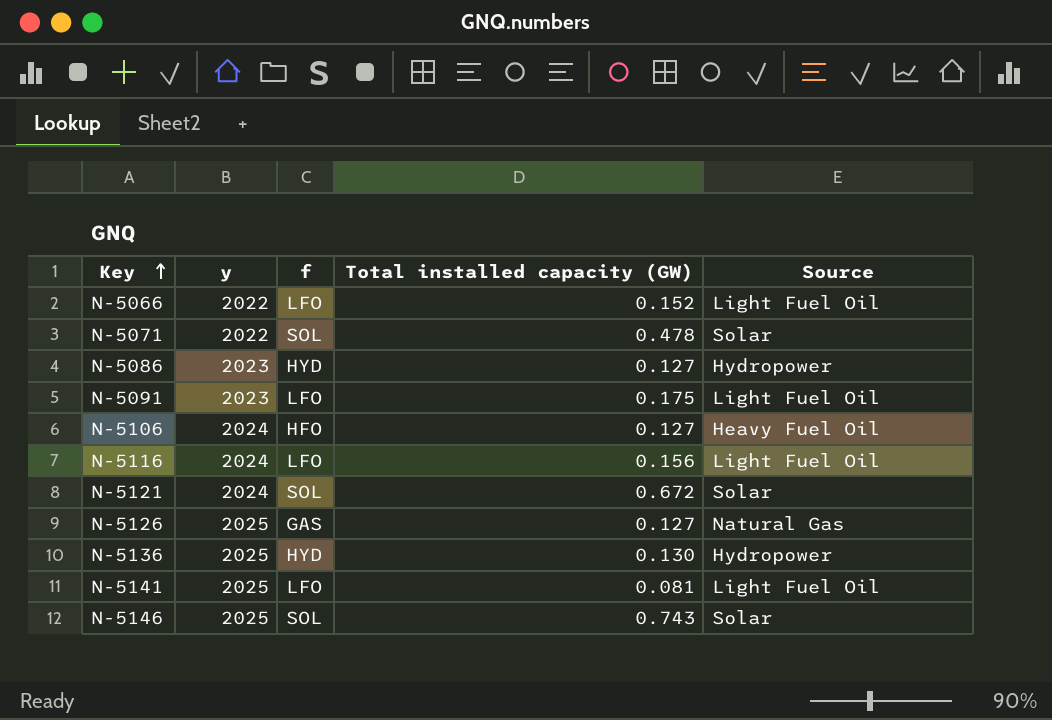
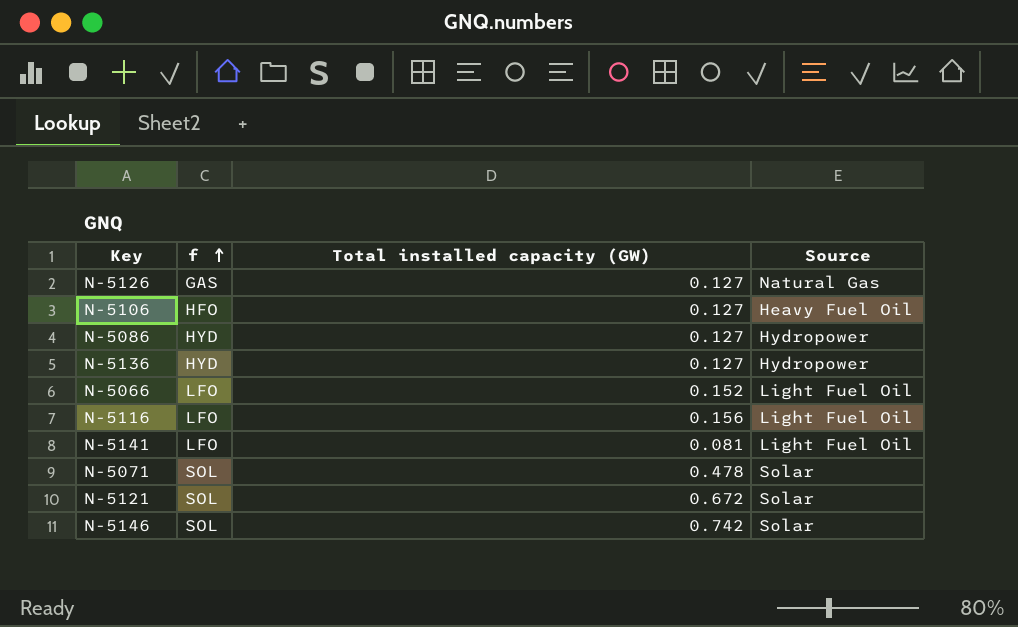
row order: Key ascending -> f ascending
column y | position: 2 -> none
row N-5091: 2023 | LFO | 0.175 | Light Fuel Oil -> none
N-5136 | Total installed capacity (GW): 0.130 -> 0.127
N-5146 | Total installed capacity (GW): 0.743 -> 0.742

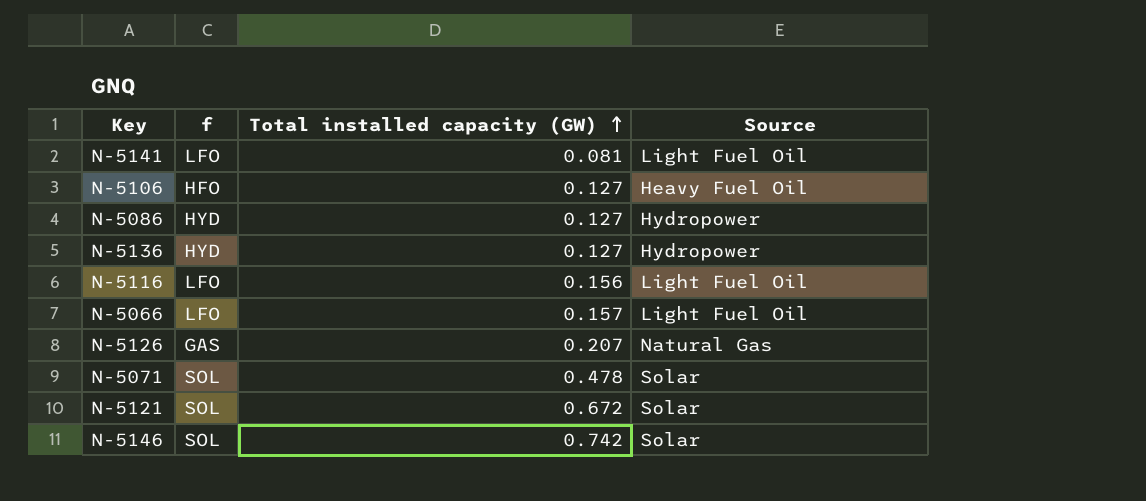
row order: f ascending -> Total installed capacity (GW) ascending
N-5066 | Total installed capacity (GW): 0.152 -> 0.157
N-5126 | Total installed capacity (GW): 0.127 -> 0.207

